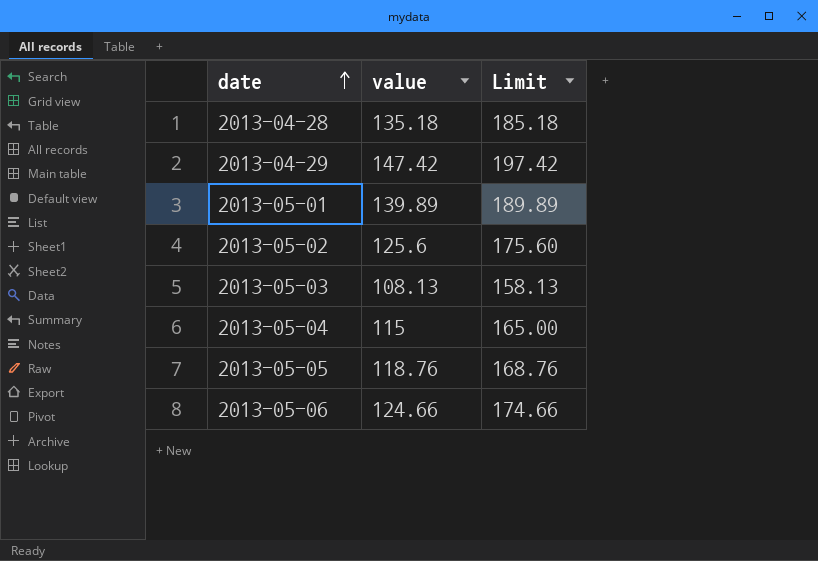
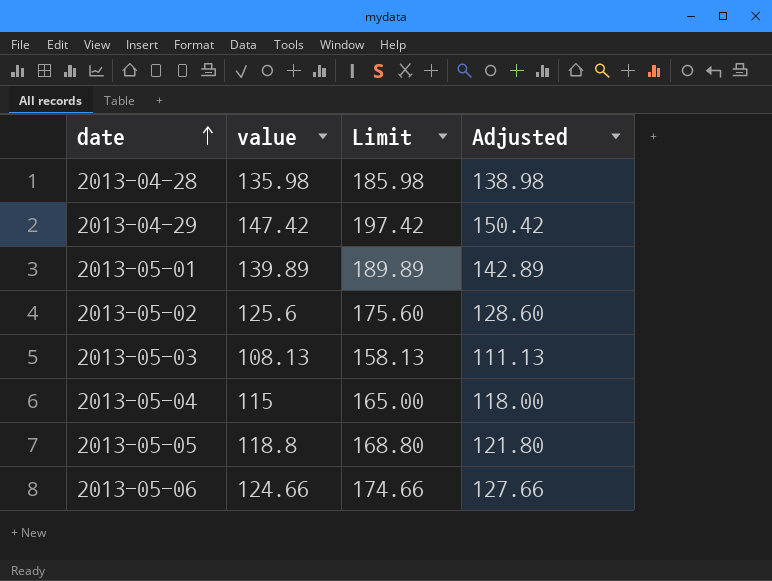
column Adjusted | formula: none -> [value] + 3
2013-04-28 | value: 135.18 -> 135.98
2013-04-28 | Limit: 185.18 -> 185.98
2013-05-05 | value: 118.76 -> 118.8
2013-05-05 | Limit: 168.76 -> 168.80

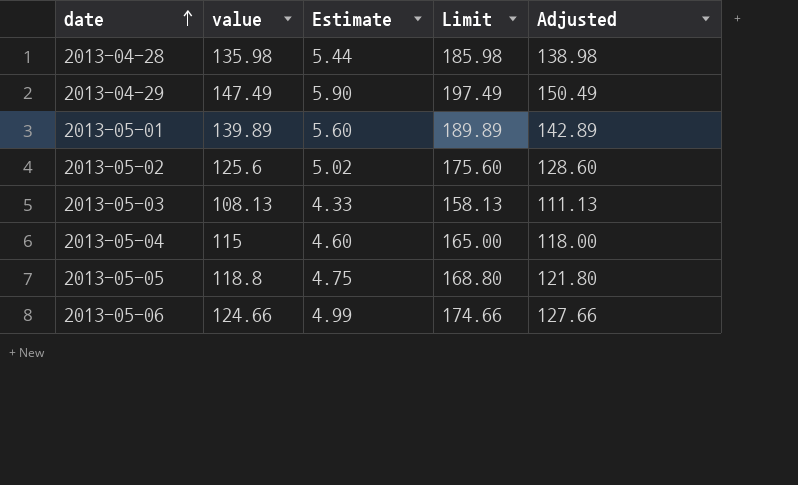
column Estimate | formula: none -> [value] * 0.04
2013-04-29 | value: 147.42 -> 147.49
2013-04-29 | Limit: 197.42 -> 197.49
2013-04-29 | Adjusted: 150.42 -> 150.49

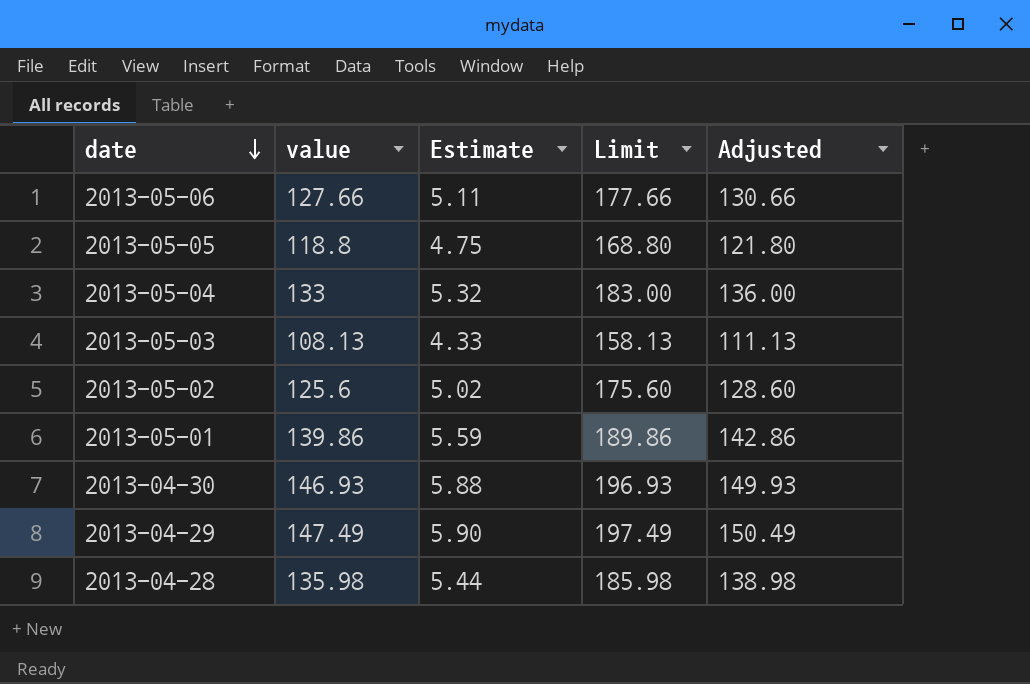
row order: date ascending -> date descending
2013-05-06 | value: 124.66 -> 127.66
2013-05-06 | Estimate: 4.99 -> 5.11
2013-05-06 | Limit: 174.66 -> 177.66
2013-05-06 | Adjusted: 127.66 -> 130.66
2013-05-04 | value: 115 -> 133
2013-05-04 | Estimate: 4.60 -> 5.32
2013-05-04 | Limit: 165.00 -> 183.00
2013-05-04 | Adjusted: 118.00 -> 136.00
2013-05-01 | value: 139.89 -> 139.86
2013-05-01 | Estimate: 5.60 -> 5.59
2013-05-01 | Limit: 189.89 -> 189.86
2013-05-01 | Adjusted: 142.89 -> 142.86
row 2013-04-30: none -> 146.93 | 5.88 | 196.93 | 149.93

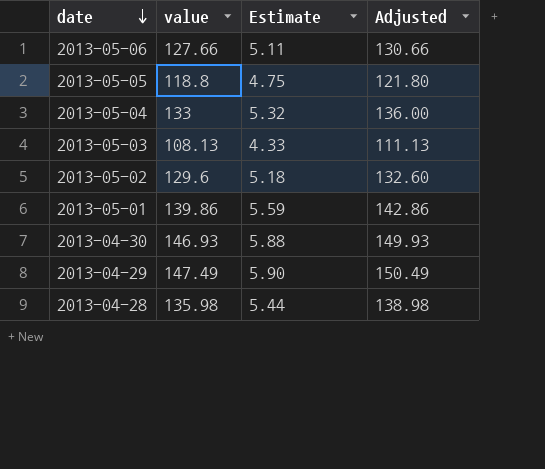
column Limit | formula: [value] + 50 -> none
2013-05-02 | value: 125.6 -> 129.6
2013-05-02 | Estimate: 5.02 -> 5.18
2013-05-02 | Adjusted: 128.60 -> 132.60

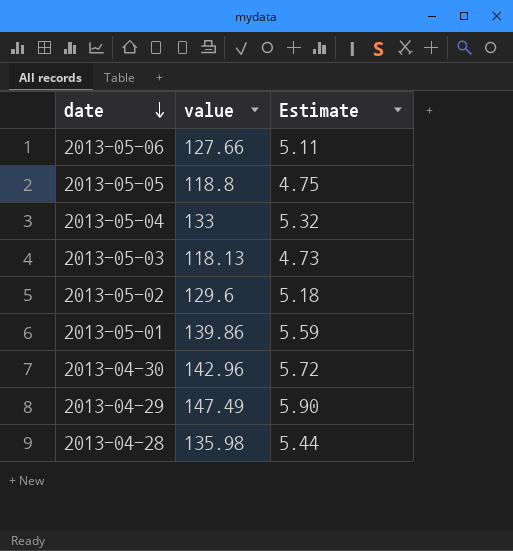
column Adjusted | formula: [value] + 3 -> none
2013-05-03 | value: 108.13 -> 118.13
2013-05-03 | Estimate: 4.33 -> 4.73
2013-04-30 | value: 146.93 -> 142.96
2013-04-30 | Estimate: 5.88 -> 5.72

